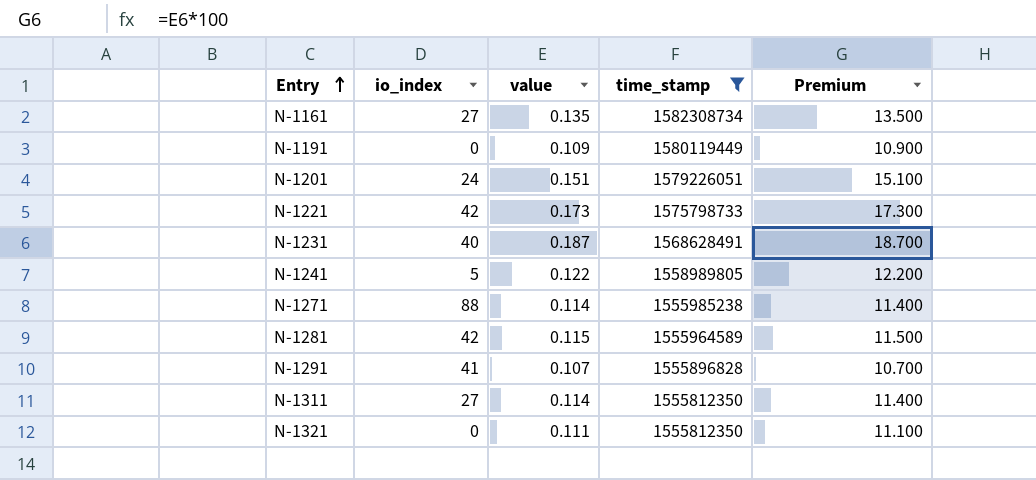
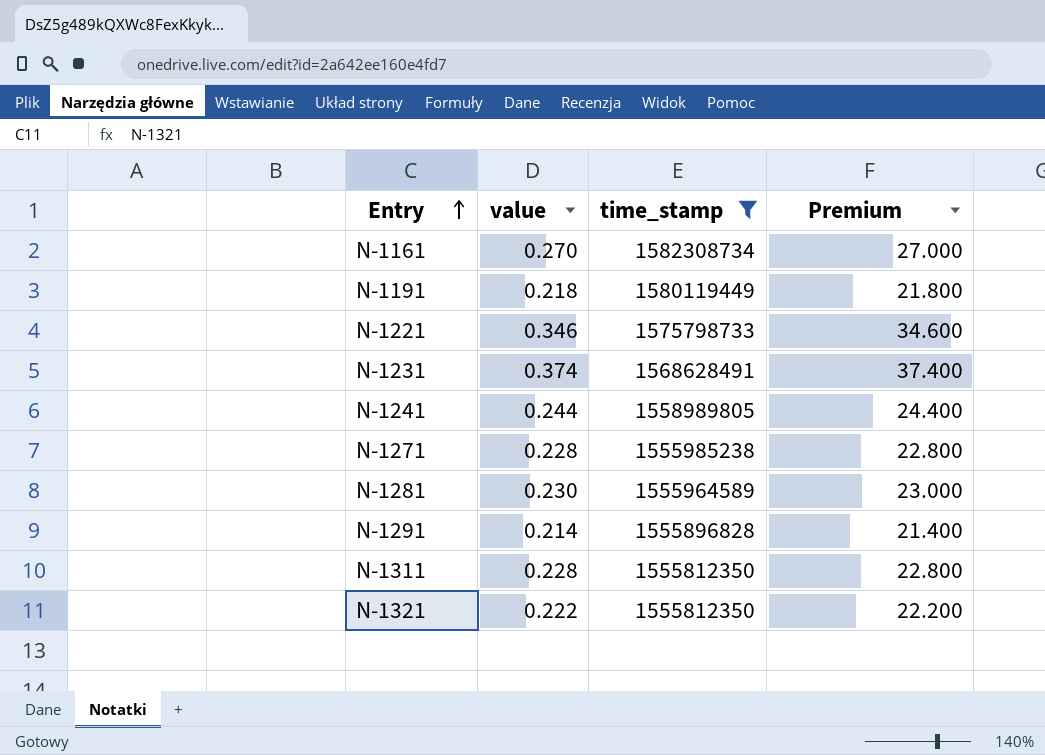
column io_index | position: 2 -> none
row N-1201: 24 | 0.151 | 1579226051 | 15.100 -> none
N-1161 | value: 0.135 -> 0.270
N-1161 | Premium: 13.500 -> 27.000
N-1191 | value: 0.109 -> 0.218
N-1191 | Premium: 10.900 -> 21.800
N-1221 | value: 0.173 -> 0.346
N-1221 | Premium: 17.300 -> 34.600
N-1231 | value: 0.187 -> 0.374
N-1231 | Premium: 18.700 -> 37.400
N-1241 | value: 0.122 -> 0.244
N-1241 | Premium: 12.200 -> 24.400
N-1271 | value: 0.114 -> 0.228
N-1271 | Premium: 11.400 -> 22.800
N-1281 | value: 0.115 -> 0.230
N-1281 | Premium: 11.500 -> 23.000
N-1291 | value: 0.107 -> 0.214
N-1291 | Premium: 10.700 -> 21.400
N-1311 | value: 0.114 -> 0.228
N-1311 | Premium: 11.400 -> 22.800
N-1321 | value: 0.111 -> 0.222
N-1321 | Premium: 11.100 -> 22.200

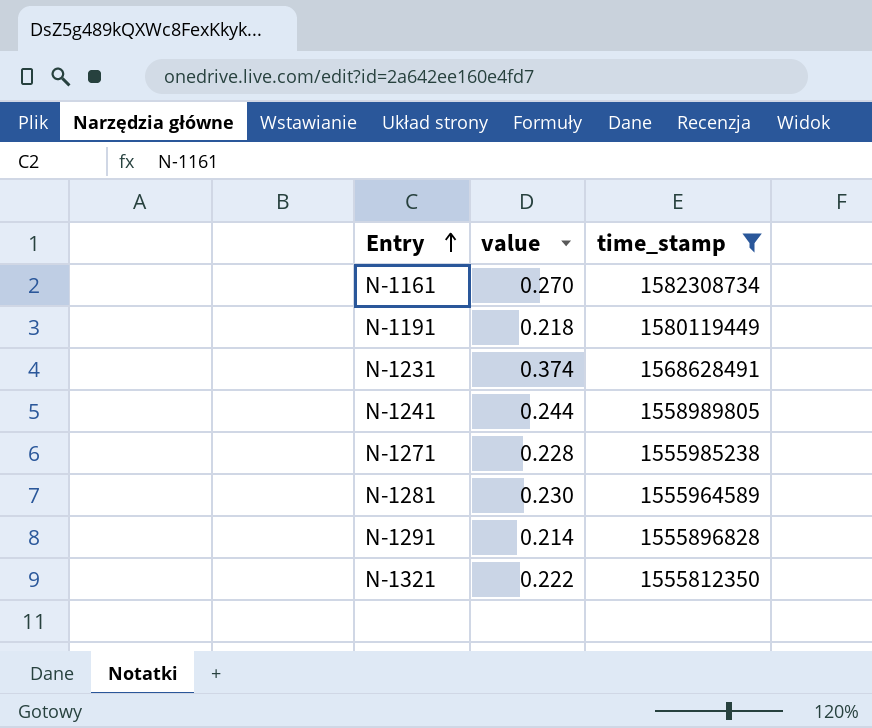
column Premium | formula: [value] * 100 -> none
row N-1221: 0.346 | 1575798733 | 34.600 -> none
row N-1311: 0.228 | 1555812350 | 22.800 -> none

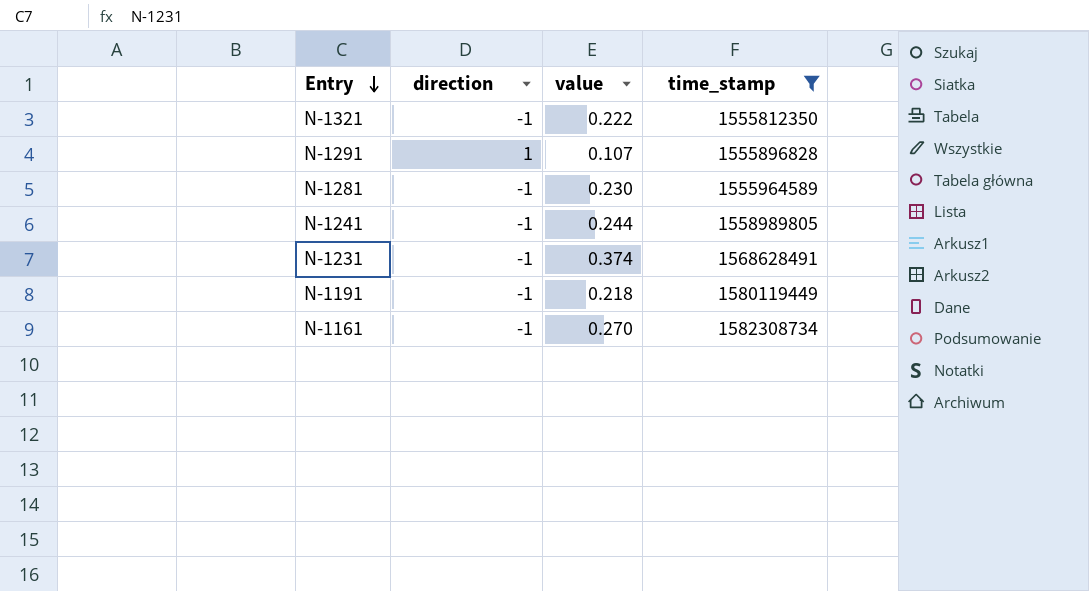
row order: Entry ascending -> Entry descending
column direction | position: none -> 2
row N-1271: 0.228 | 1555985238 -> none
N-1291 | value: 0.214 -> 0.107

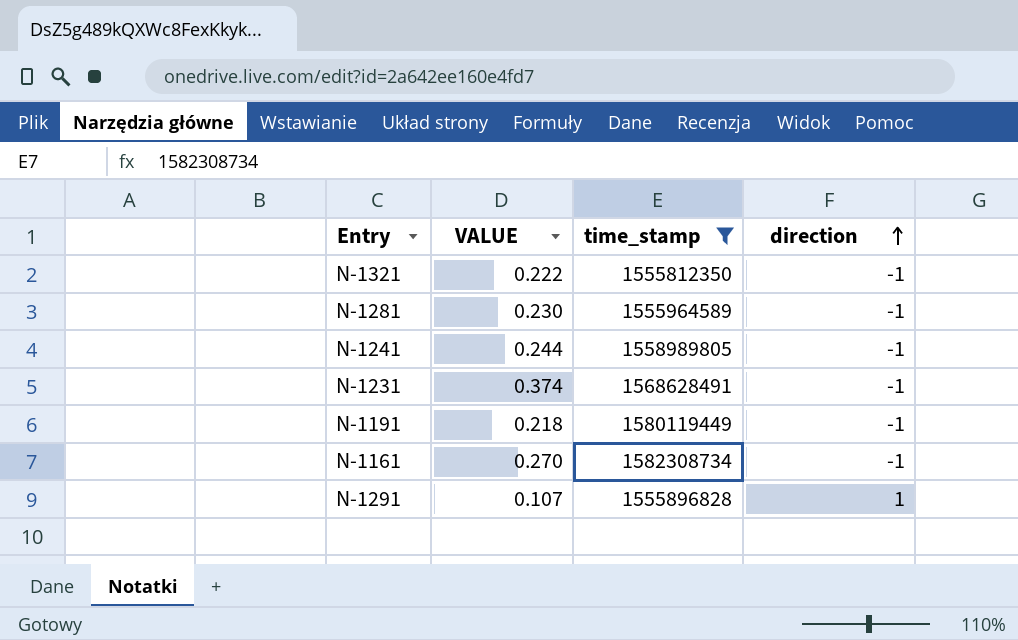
row order: Entry descending -> direction ascending
column name: value -> VALUE
column direction | position: 2 -> 4

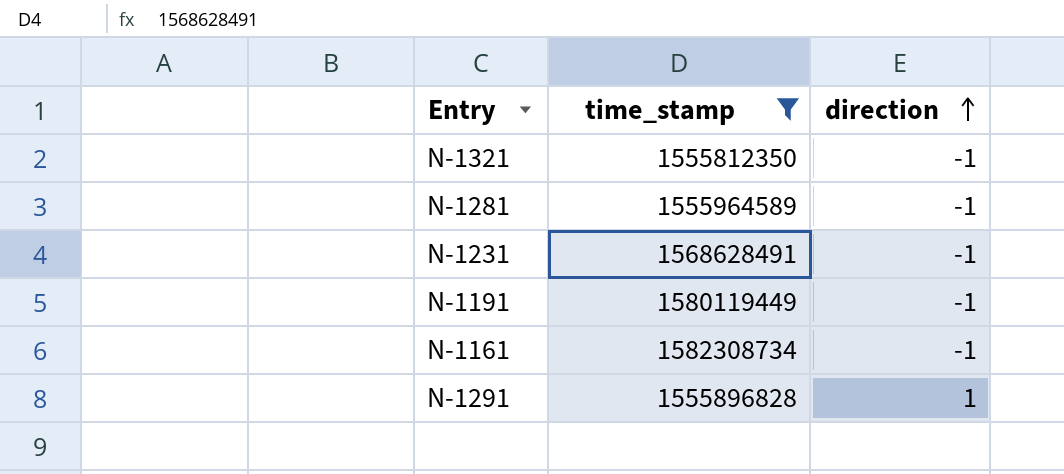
column VALUE | position: 2 -> none
row N-1241: 0.244 | 1558989805 | -1 -> none

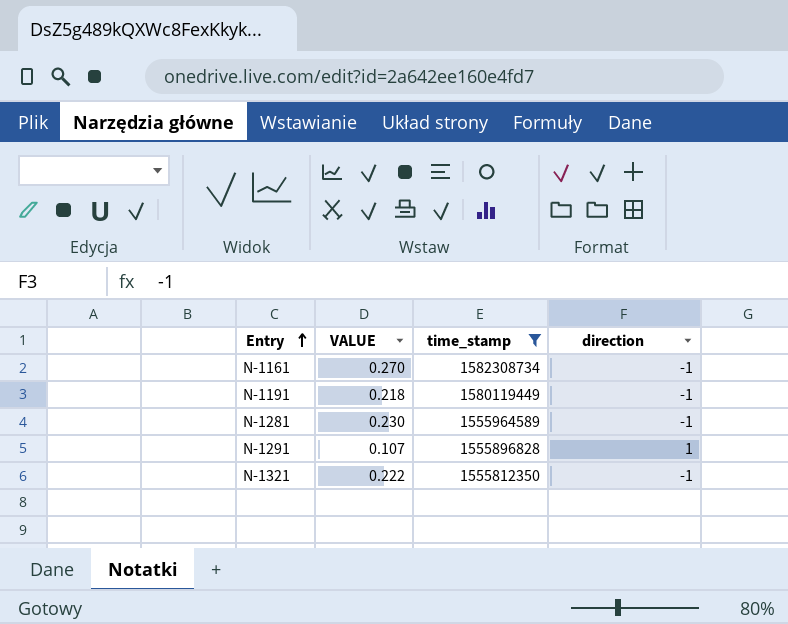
row order: direction ascending -> Entry ascending
column VALUE | position: none -> 2
row N-1231: 1568628491 | -1 -> none

